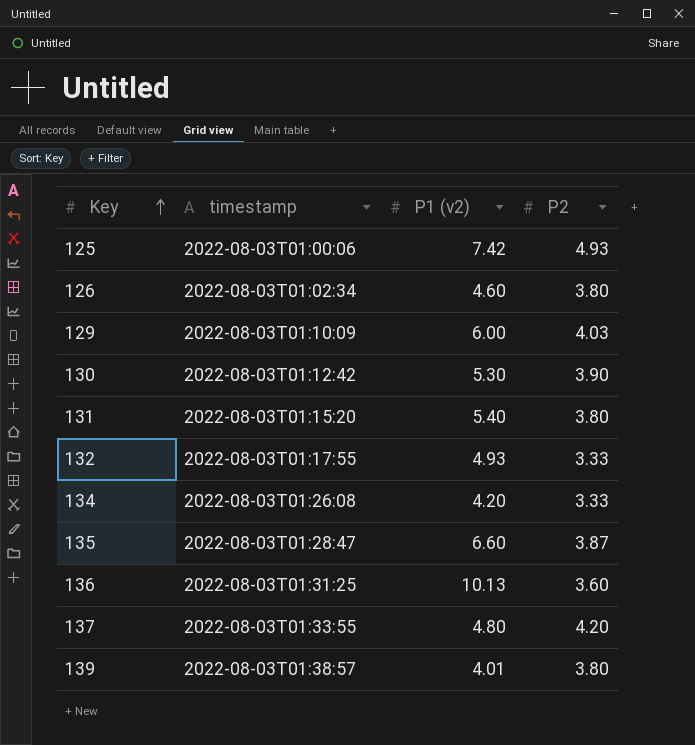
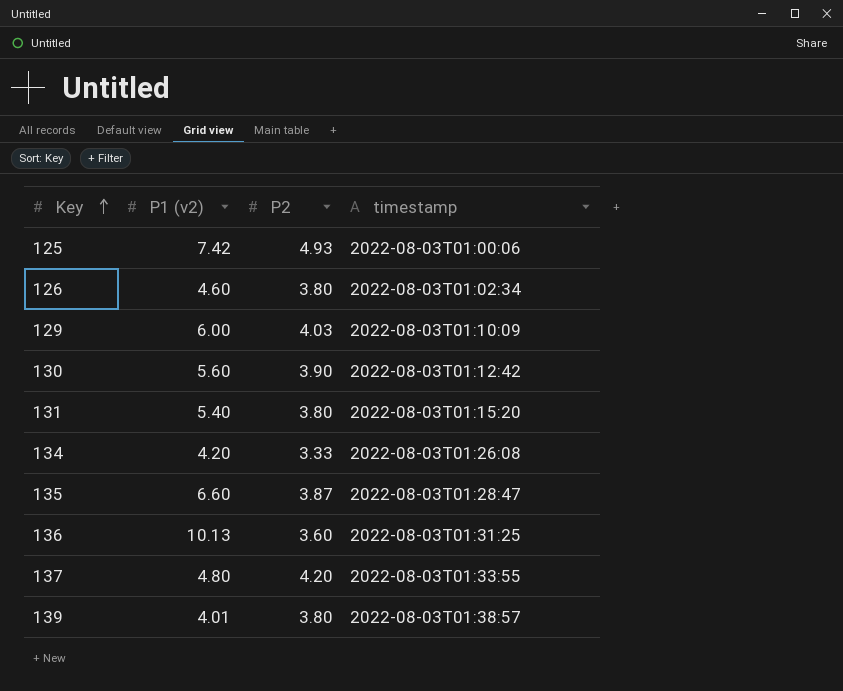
column timestamp | position: 2 -> 4
row 132: 2022-08-03T01:17:55 | 4.93 | 3.33 -> none
130 | P1 (v2): 5.30 -> 5.60

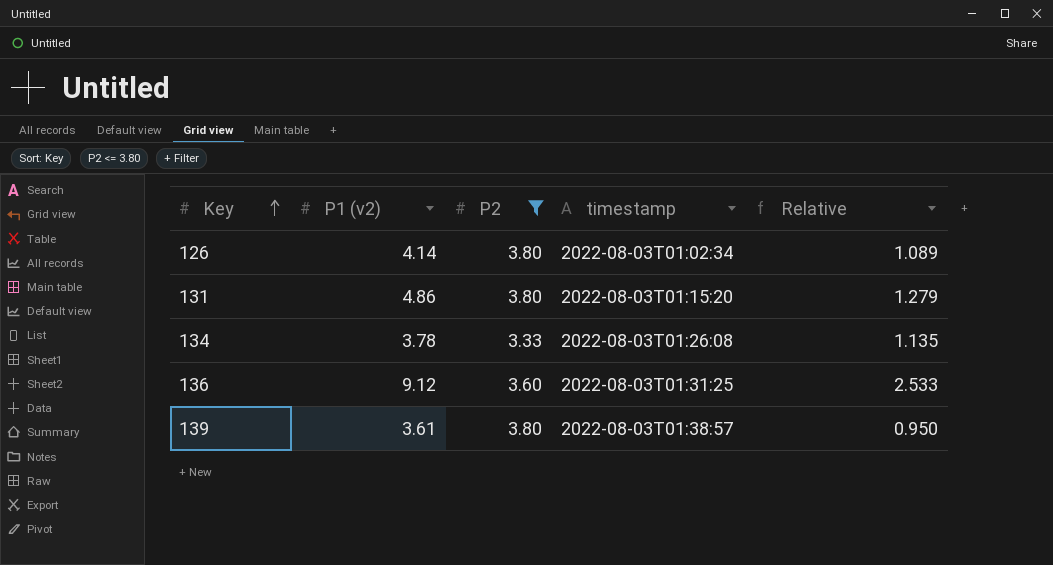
filter: none -> P2 <= 3.80
column Relative | formula: none -> [P1 (v2)] / [P2]
126 | P1 (v2): 4.60 -> 4.14
131 | P1 (v2): 5.40 -> 4.86
134 | P1 (v2): 4.20 -> 3.78
136 | P1 (v2): 10.13 -> 9.12
139 | P1 (v2): 4.01 -> 3.61

